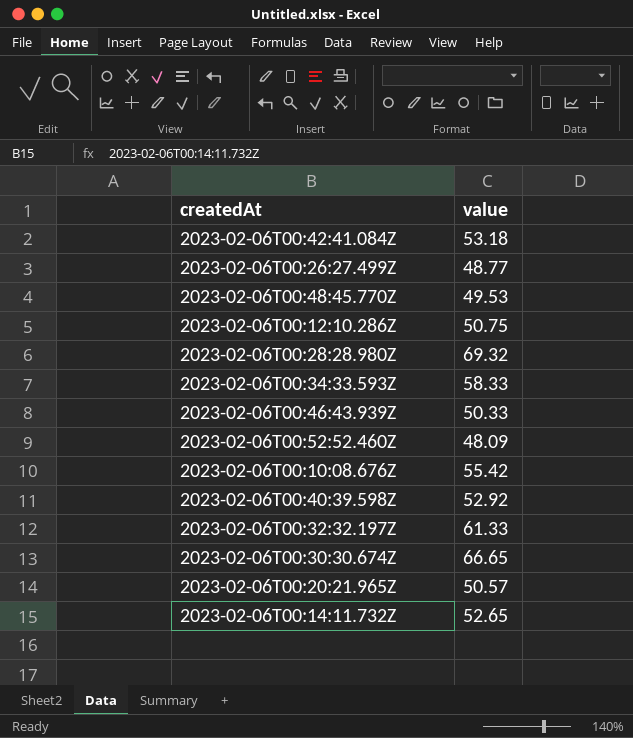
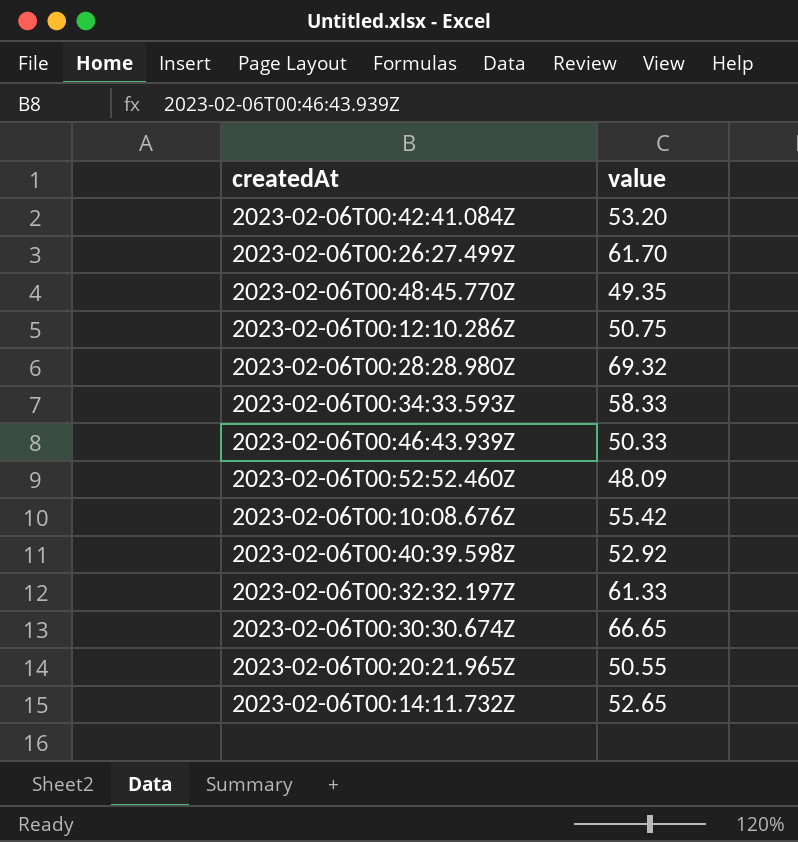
2023-02-06T00:42:41.084Z | value: 53.18 -> 53.20
2023-02-06T00:26:27.499Z | value: 48.77 -> 61.70
2023-02-06T00:48:45.770Z | value: 49.53 -> 49.35
2023-02-06T00:20:21.965Z | value: 50.57 -> 50.55

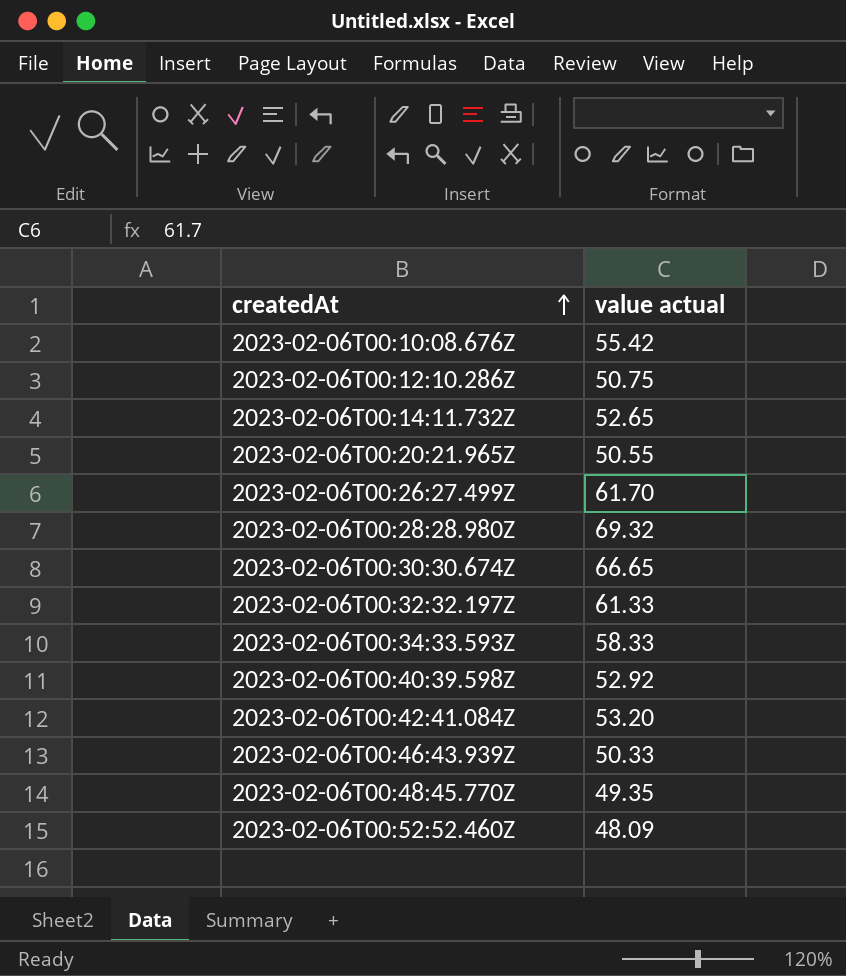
row order: none -> createdAt ascending
column name: value -> value actual

